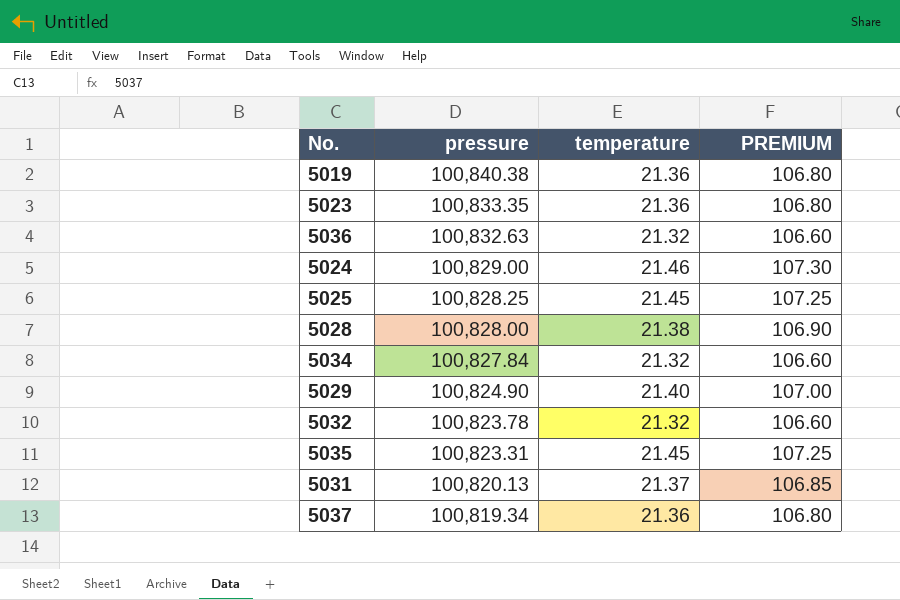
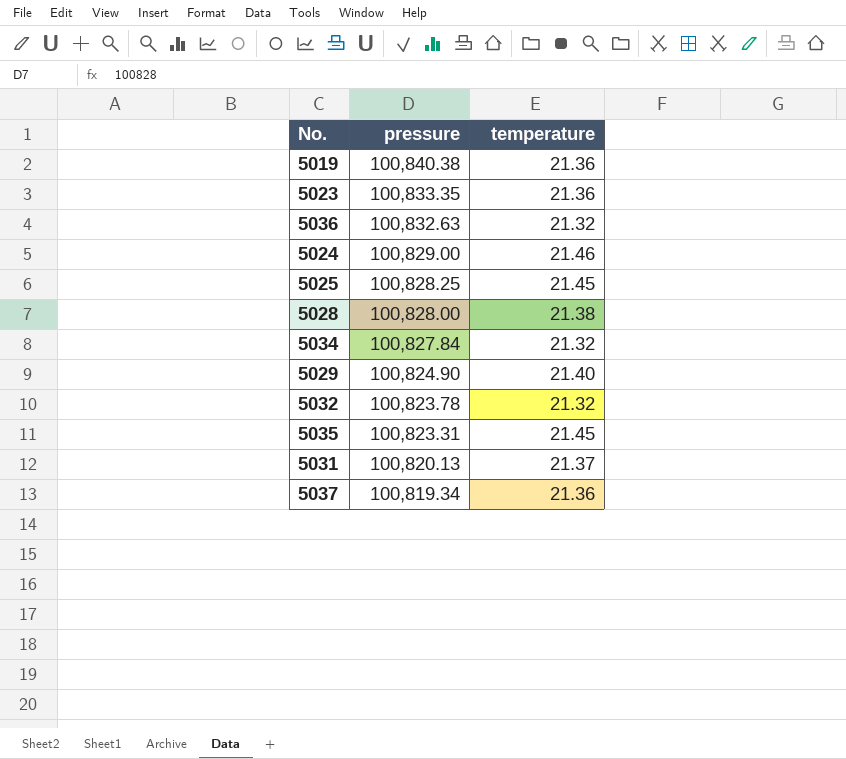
column PREMIUM | formula: [temperature] * 5 -> none

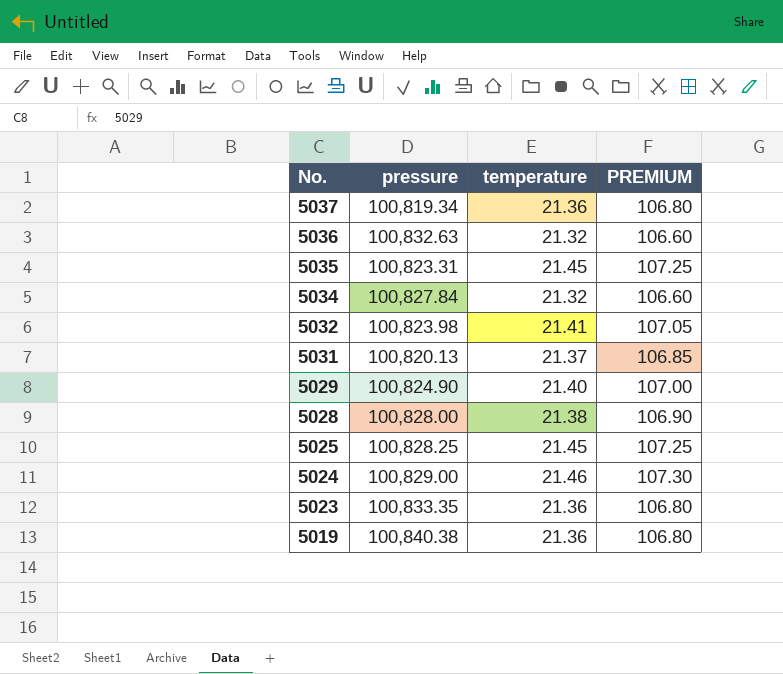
row order: pressure descending -> No. descending
column PREMIUM | formula: none -> [temperature] * 5
5032 | pressure: 100,823.78 -> 100,823.98
5032 | temperature: 21.32 -> 21.41

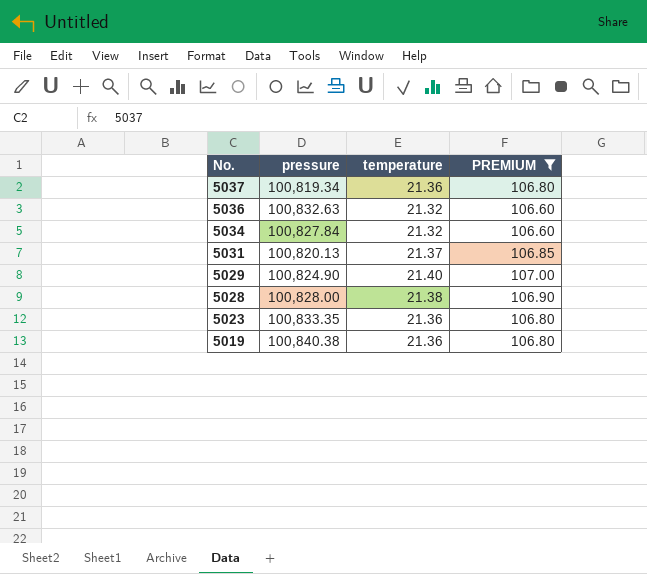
filter: none -> PREMIUM <= 107.00

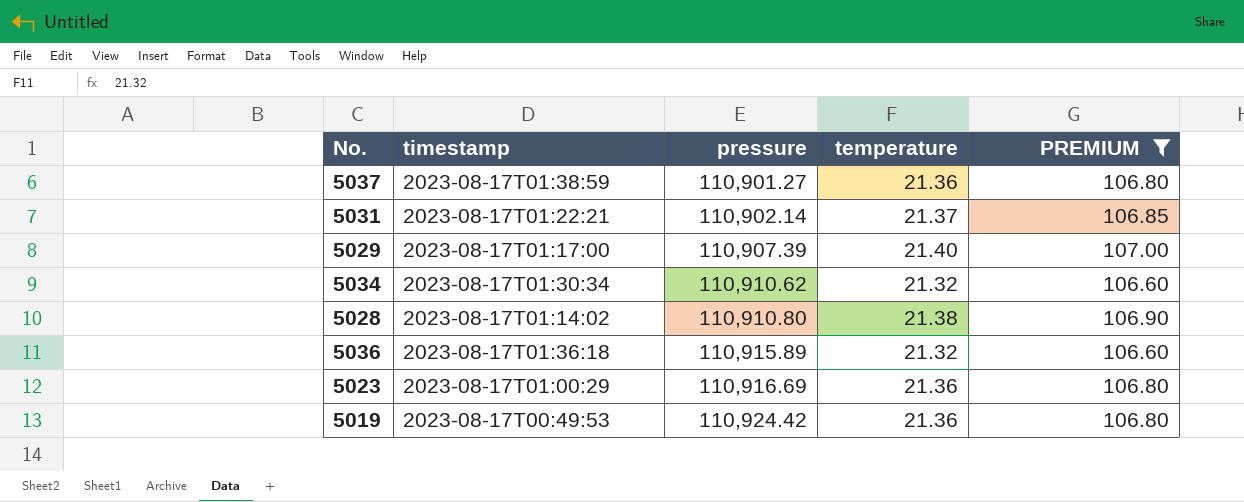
row order: No. descending -> pressure ascending
column timestamp | position: none -> 2
5037 | pressure: 100,819.34 -> 110,901.27
5031 | pressure: 100,820.13 -> 110,902.14
5029 | pressure: 100,824.90 -> 110,907.39
5034 | pressure: 100,827.84 -> 110,910.62
5028 | pressure: 100,828.00 -> 110,910.80
5036 | pressure: 100,832.63 -> 110,915.89
5023 | pressure: 100,833.35 -> 110,916.69
5019 | pressure: 100,840.38 -> 110,924.42

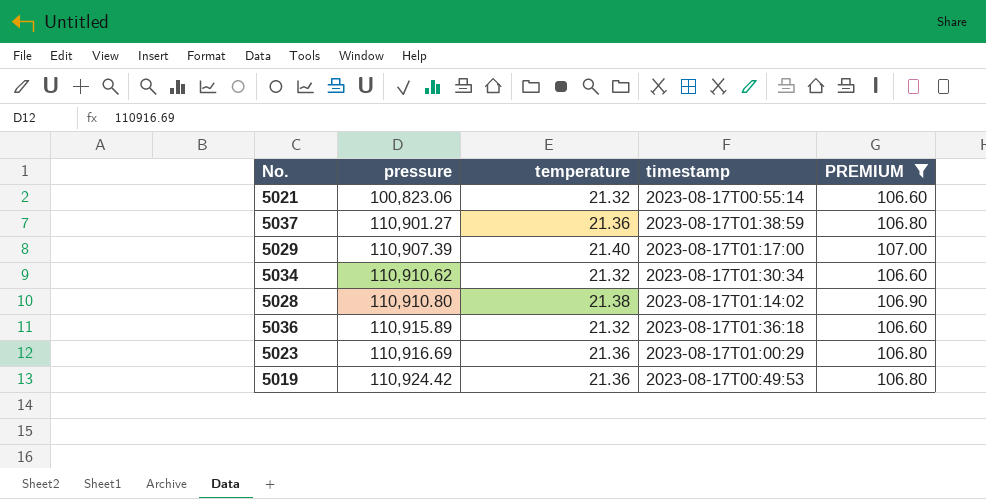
column timestamp | position: 2 -> 4
row 5031: 2023-08-17T01:22:21 | 110,902.14 | 21.37 | 106.85 -> none
row 5021: none -> 100,823.06 | 21.32 | 2023-08-17T00:55:14 | 106.60

